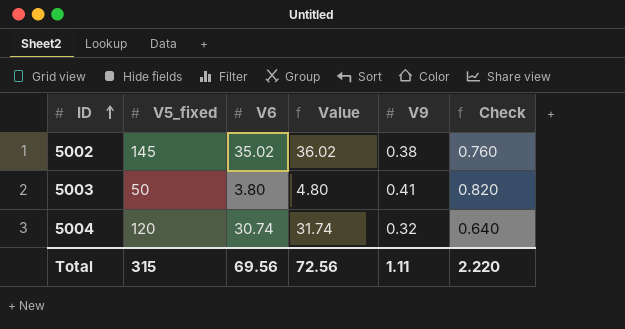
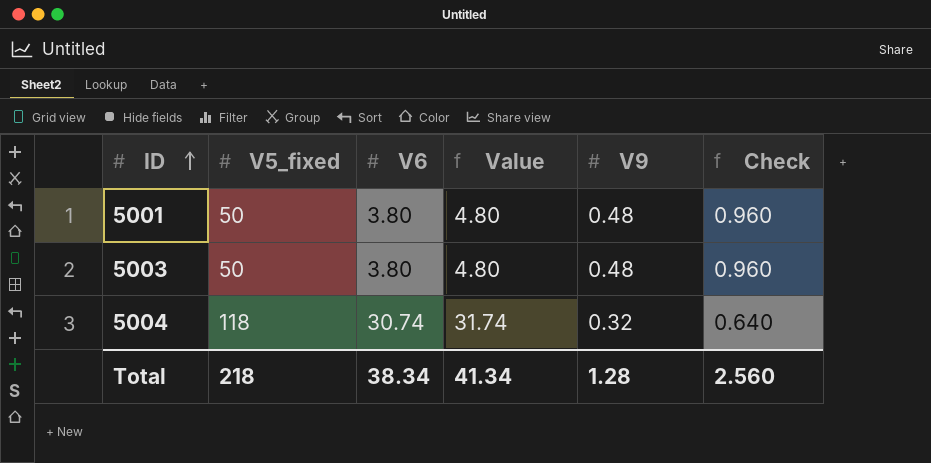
row 5002: 145 | 35.02 | 36.02 | 0.38 | 0.760 -> none
row 5001: none -> 50 | 3.80 | 4.80 | 0.48 | 0.960
5003 | V9: 0.41 -> 0.48
5003 | Check: 0.820 -> 0.960
5004 | V5_fixed: 120 -> 118
Total | V5_fixed: 315 -> 218
Total | V6: 69.56 -> 38.34
Total | Value: 72.56 -> 41.34
Total | V9: 1.11 -> 1.28
Total | Check: 2.220 -> 2.560

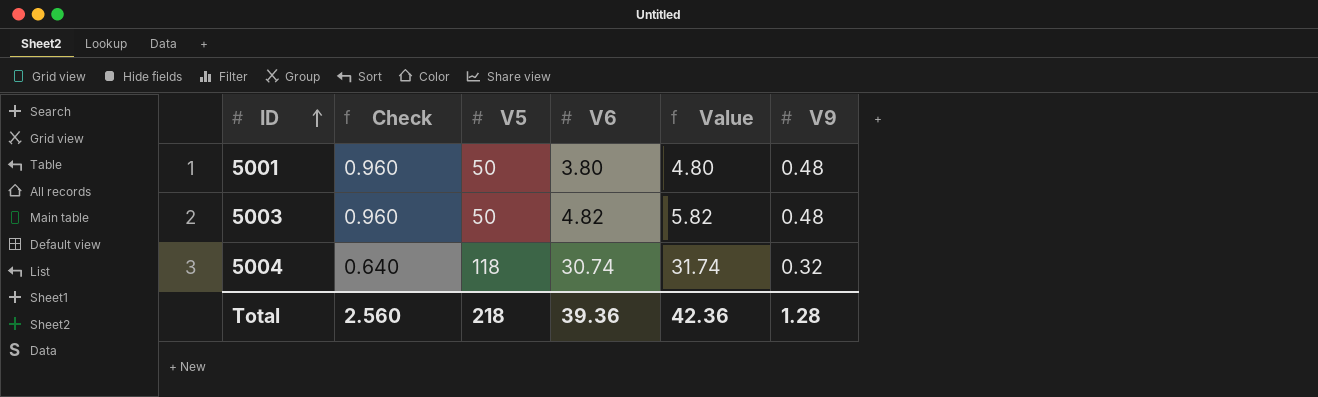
column Check | position: 6 -> 2
column name: V5_fixed -> V5
5003 | V6: 3.80 -> 4.82
5003 | Value: 4.80 -> 5.82
Total | V6: 38.34 -> 39.36
Total | Value: 41.34 -> 42.36

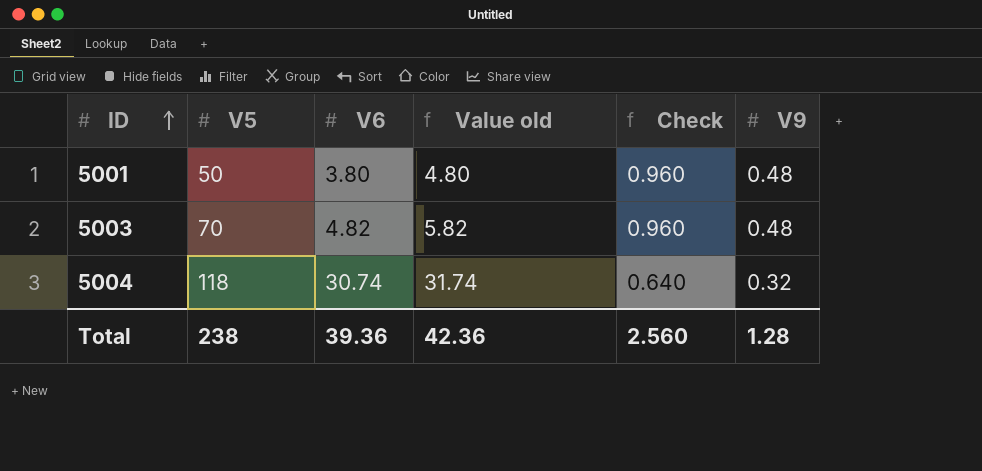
column name: Value -> Value old
column Check | position: 2 -> 5
5003 | V5: 50 -> 70
Total | V5: 218 -> 238

